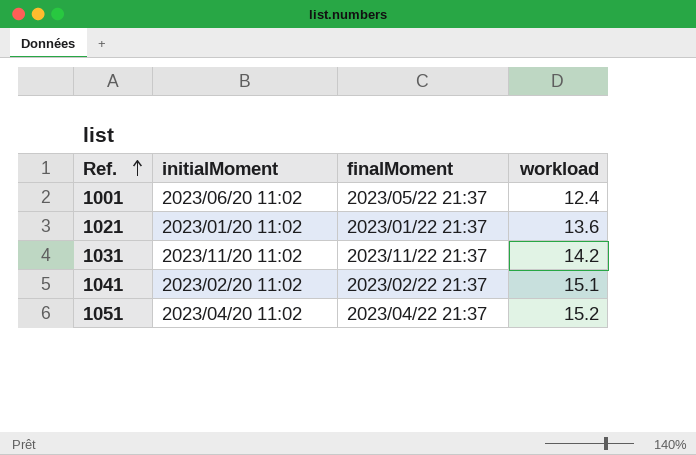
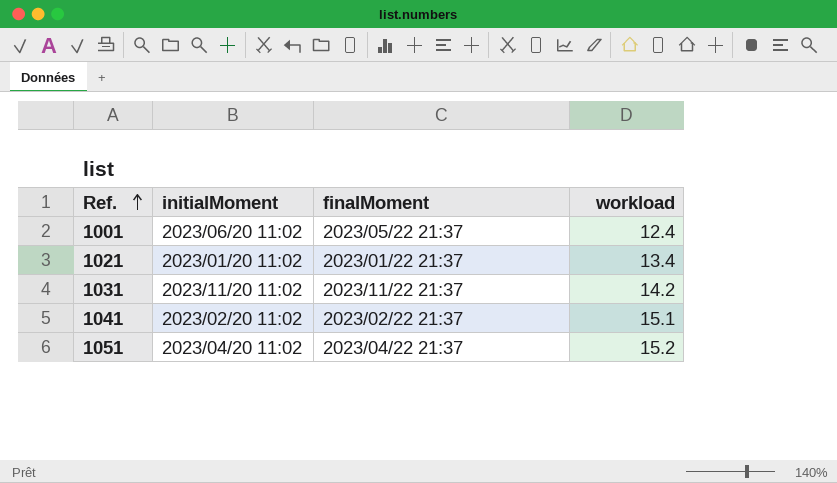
1021 | workload: 13.6 -> 13.4

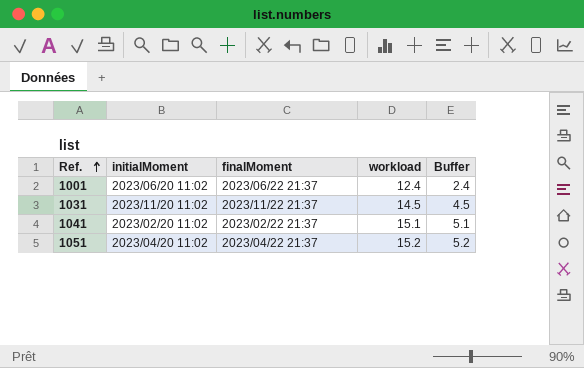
column Buffer | formula: none -> [workload] - 10
row 1021: 2023/01/20 11:02 | 2023/01/22 21:37 | 13.4 -> none
1001 | finalMoment: 2023/05/22 21:37 -> 2023/06/22 21:37
1031 | workload: 14.2 -> 14.5

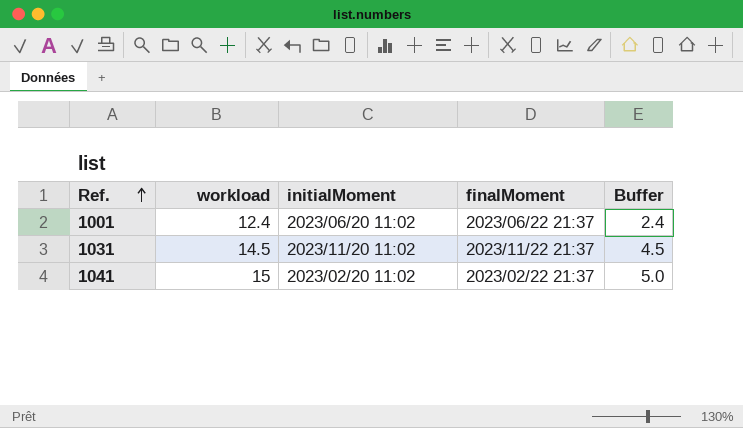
column workload | position: 4 -> 2
row 1051: 2023/04/20 11:02 | 2023/04/22 21:37 | 15.2 | 5.2 -> none
1041 | workload: 15.1 -> 15
1041 | Buffer: 5.1 -> 5.0

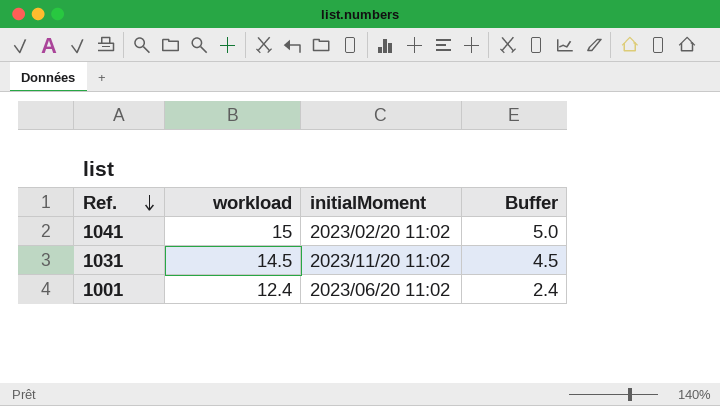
row order: Ref. ascending -> Ref. descending
column finalMoment | position: 4 -> none

